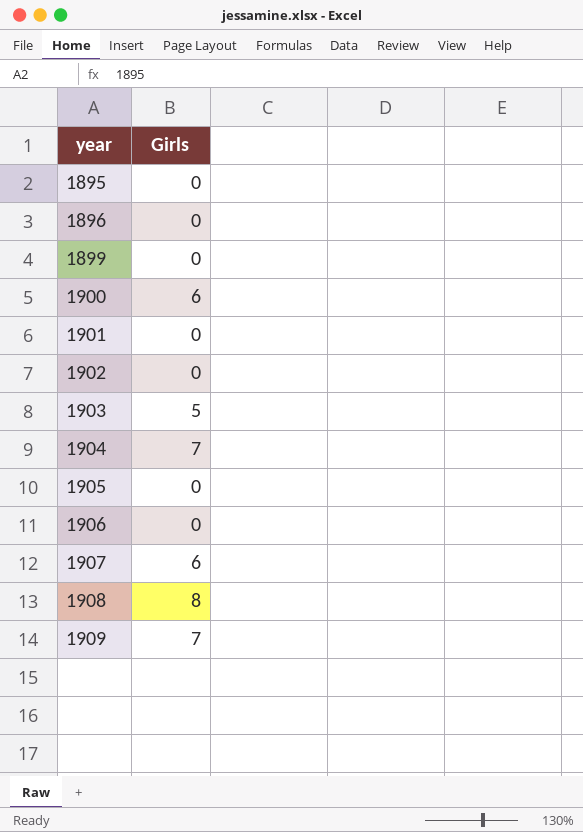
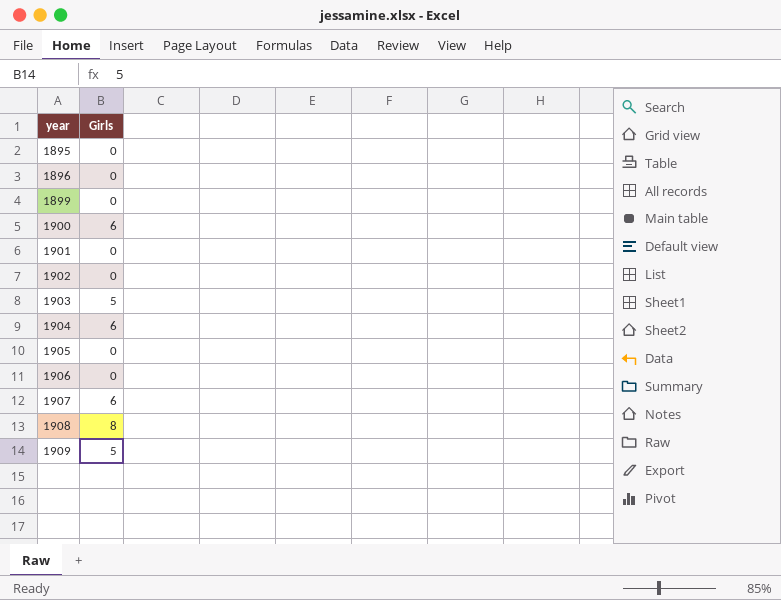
1904 | Girls: 7 -> 6
1909 | Girls: 7 -> 5

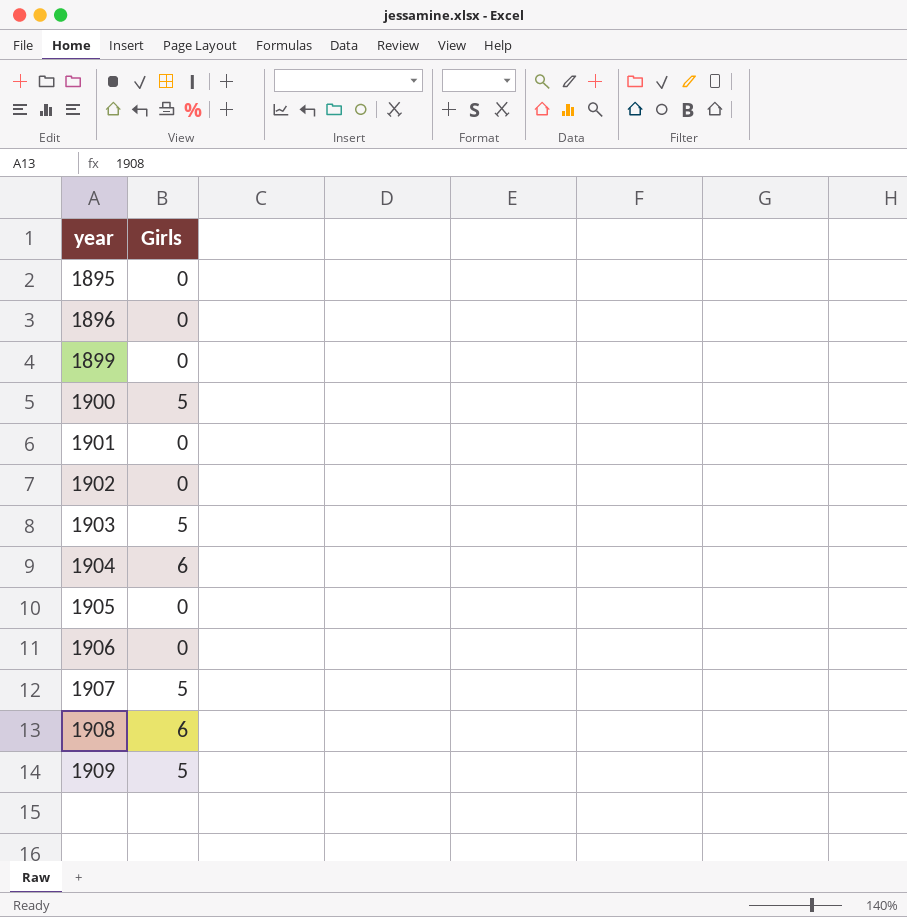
1900 | Girls: 6 -> 5
1907 | Girls: 6 -> 5
1908 | Girls: 8 -> 6

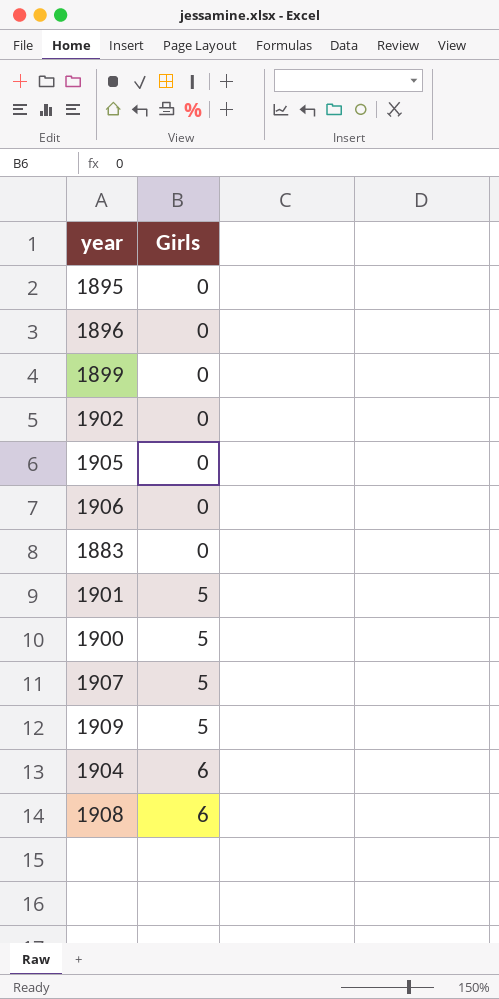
row order: year ascending -> Girls ascending
row 1903: 5 -> none
row 1883: none -> 0
1901 | Girls: 0 -> 5

